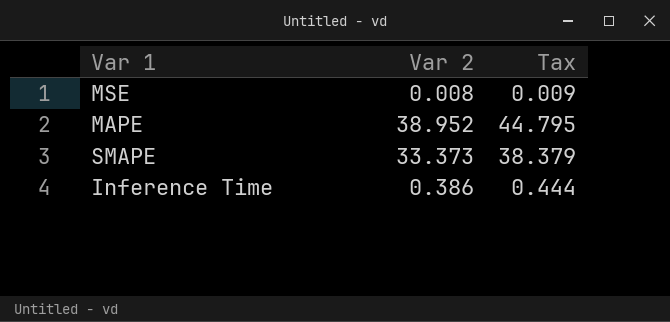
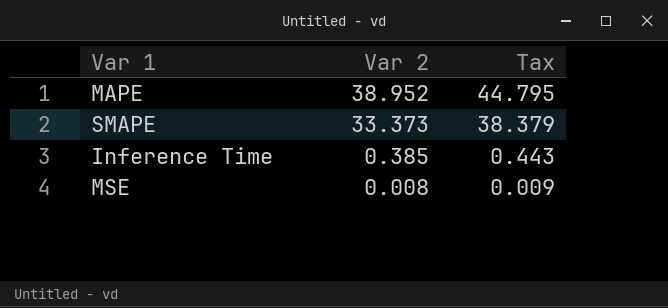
row order: none -> Var 2 descending
Inference Time | Var 2: 0.386 -> 0.385
Inference Time | Tax: 0.444 -> 0.443

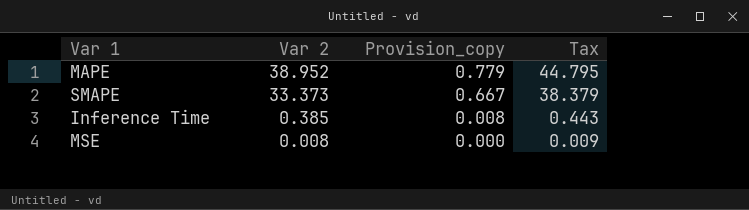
column Provision_copy | formula: none -> [Var 2] * 0.02

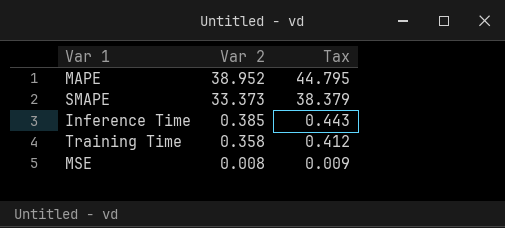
column Provision_copy | formula: [Var 2] * 0.02 -> none
row Training Time: none -> 0.358 | 0.412

